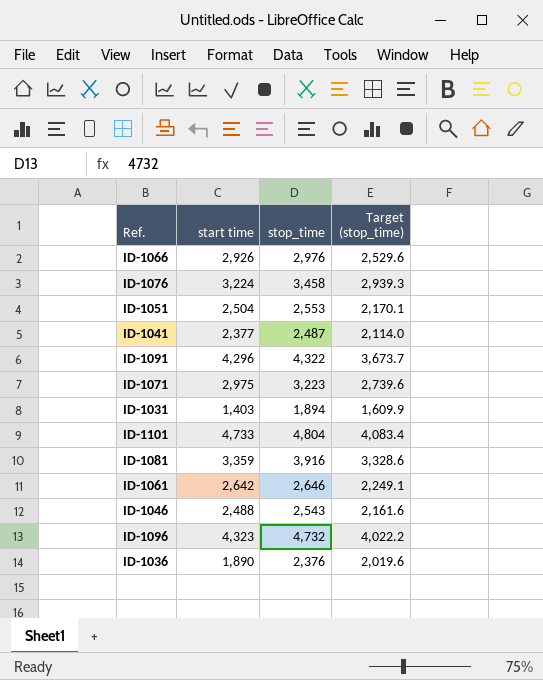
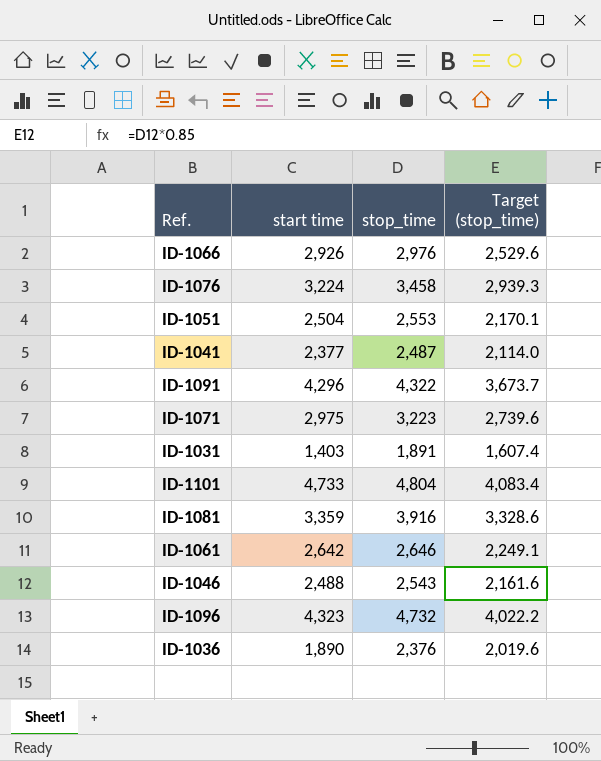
ID-1031 | stop_time: 1,894 -> 1,891
ID-1031 | Target (stop_time): 1,609.9 -> 1,607.4

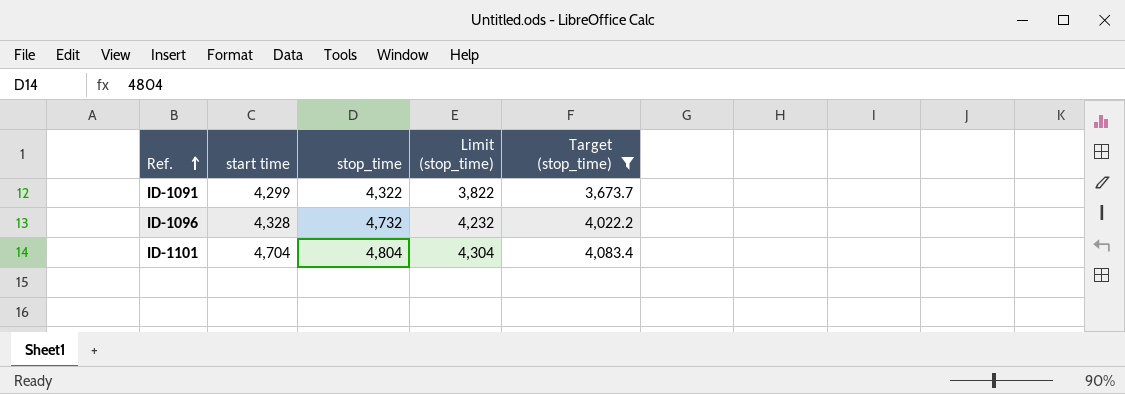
filter: none -> Target (stop_time) >= 3,673.7
row order: none -> Ref. ascending
column Limit (stop_time) | formula: none -> [stop_time] - 500
ID-1091 | start time: 4,296 -> 4,299
ID-1096 | start time: 4,323 -> 4,328
ID-1101 | start time: 4,733 -> 4,704

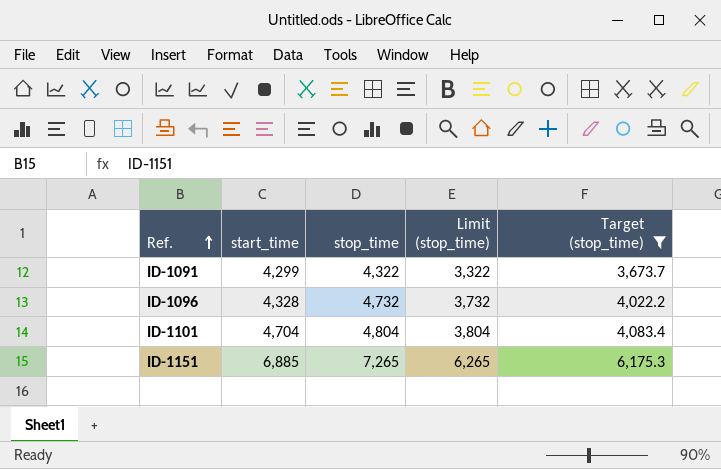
column name: start time -> start_time
column Limit (stop_time) | formula: [stop_time] - 500 -> [stop_time] - 1000
row ID-1151: none -> 6,885 | 7,265 | 6,265 | 6,175.3

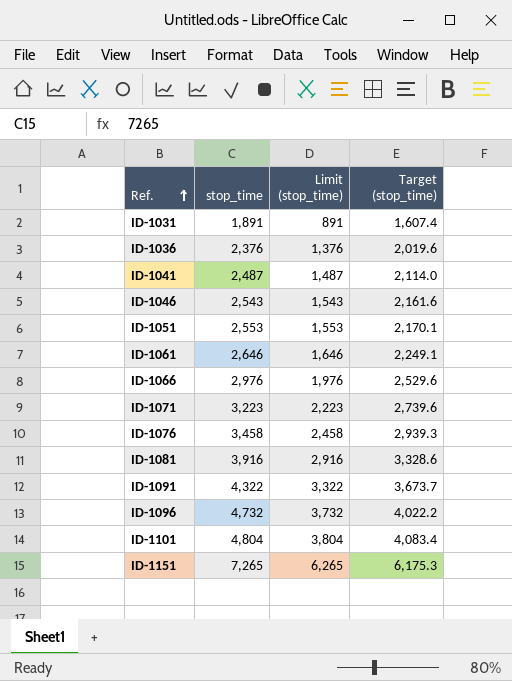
filter: Target (stop_time) >= 3,673.7 -> none
column start_time | position: 2 -> none

